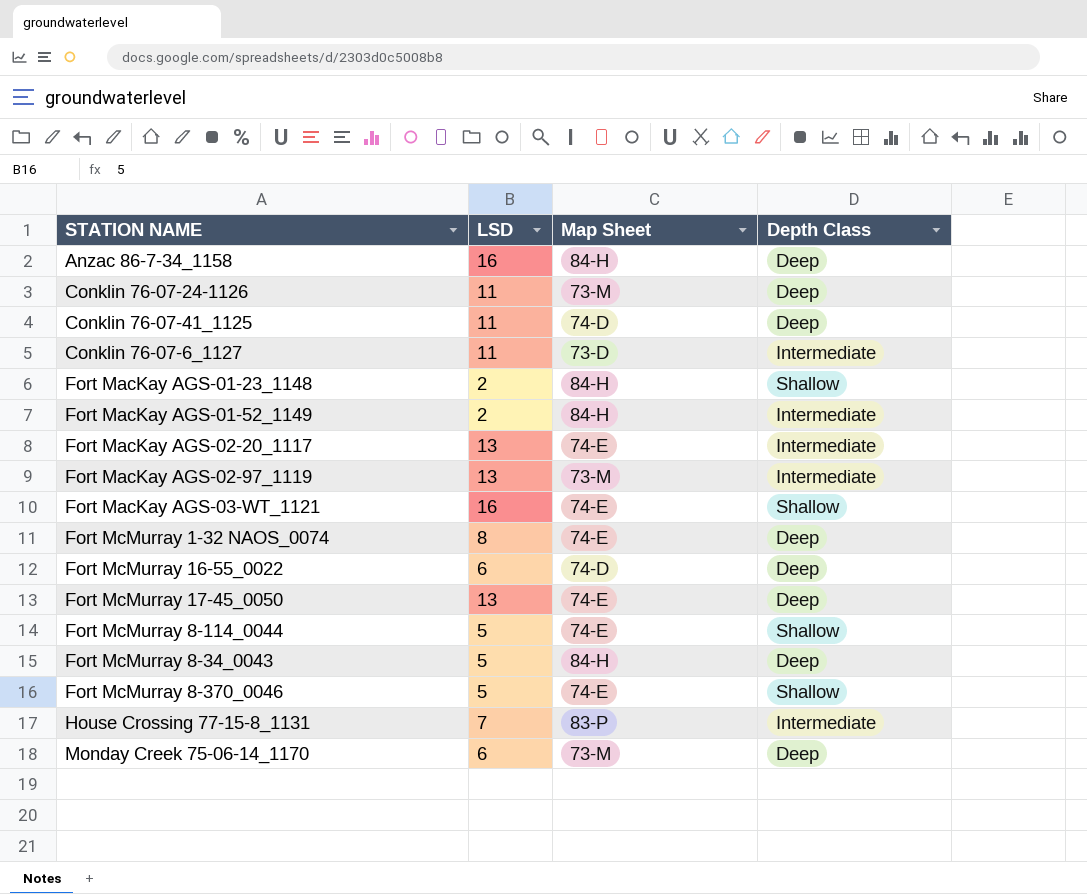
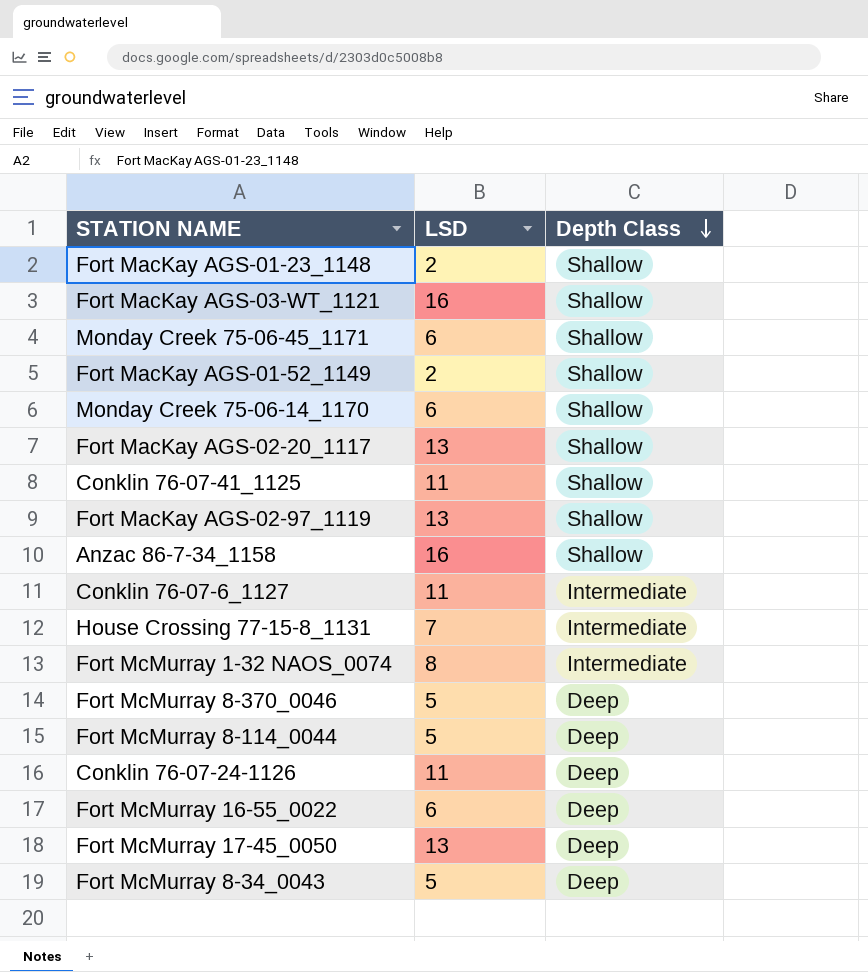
row order: none -> Depth Class descending
column Map Sheet | position: 3 -> none
row Monday Creek 75-06-45_1171: none -> 6 | Shallow
Fort MacKay AGS-01-52_1149 | Depth Class: Intermediate -> Shallow
Monday Creek 75-06-14_1170 | Depth Class: Deep -> Shallow
Fort MacKay AGS-02-20_1117 | Depth Class: Intermediate -> Shallow
Conklin 76-07-41_1125 | Depth Class: Deep -> Shallow
Fort MacKay AGS-02-97_1119 | Depth Class: Intermediate -> Shallow
Anzac 86-7-34_1158 | Depth Class: Deep -> Shallow
Fort McMurray 1-32 NAOS_0074 | Depth Class: Deep -> Intermediate
Fort McMurray 8-370_0046 | Depth Class: Shallow -> Deep
Fort McMurray 8-114_0044 | Depth Class: Shallow -> Deep

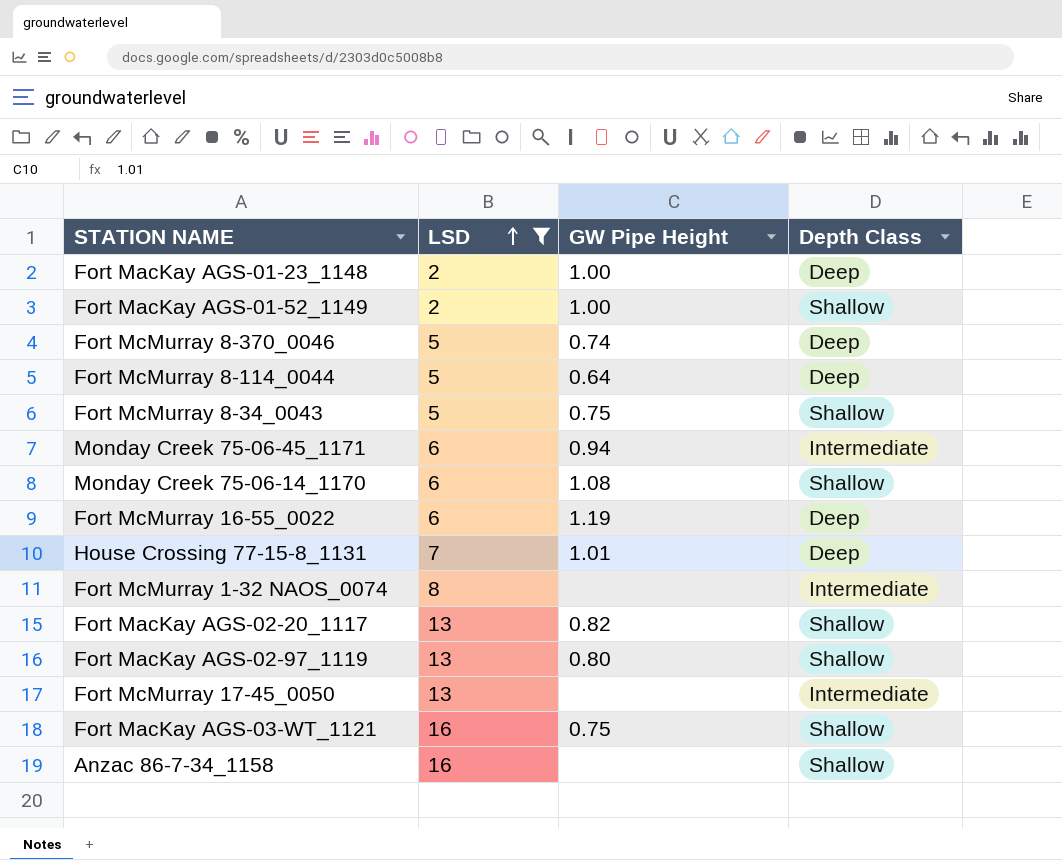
filter: none -> LSD != 11
row order: Depth Class descending -> LSD ascending
column GW Pipe Height | position: none -> 3
Fort MacKay AGS-01-23_1148 | Depth Class: Shallow -> Deep
Fort McMurray 8-34_0043 | Depth Class: Deep -> Shallow
Monday Creek 75-06-45_1171 | Depth Class: Shallow -> Intermediate
House Crossing 77-15-8_1131 | Depth Class: Intermediate -> Deep
Fort McMurray 17-45_0050 | Depth Class: Deep -> Intermediate

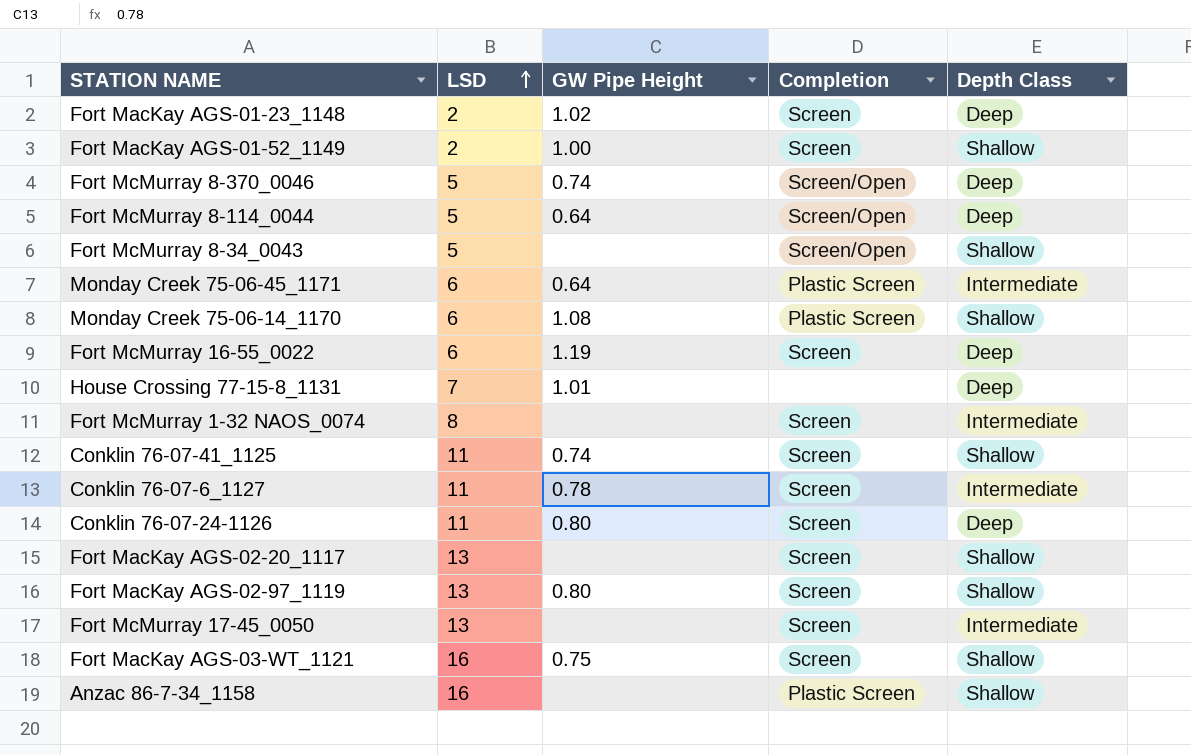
filter: LSD != 11 -> none
column Completion | position: none -> 4
Fort MacKay AGS-01-23_1148 | GW Pipe Height: 1.00 -> 1.02
Fort McMurray 8-34_0043 | GW Pipe Height: 0.75 -> none
Monday Creek 75-06-45_1171 | GW Pipe Height: 0.94 -> 0.64
Fort MacKay AGS-02-20_1117 | GW Pipe Height: 0.82 -> none

